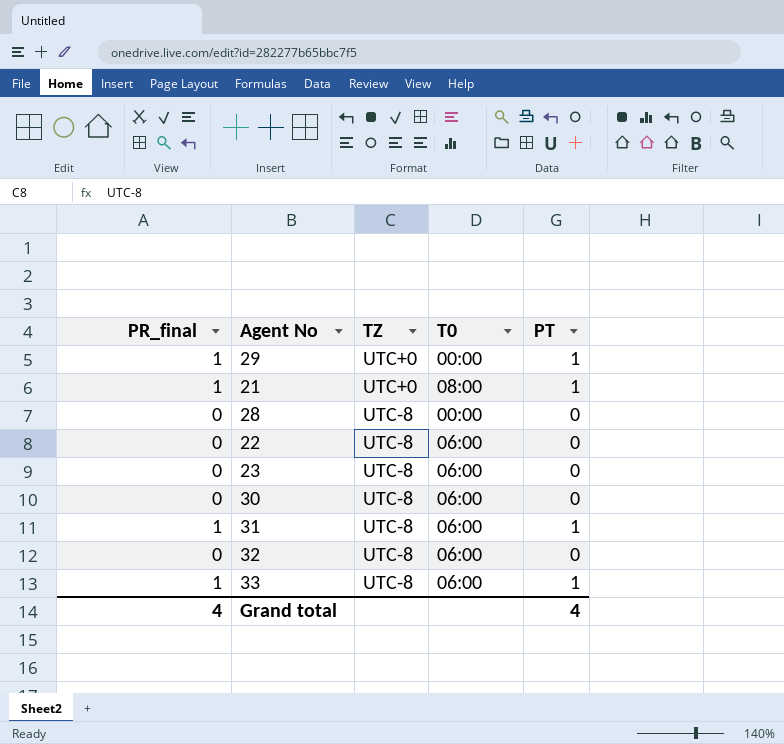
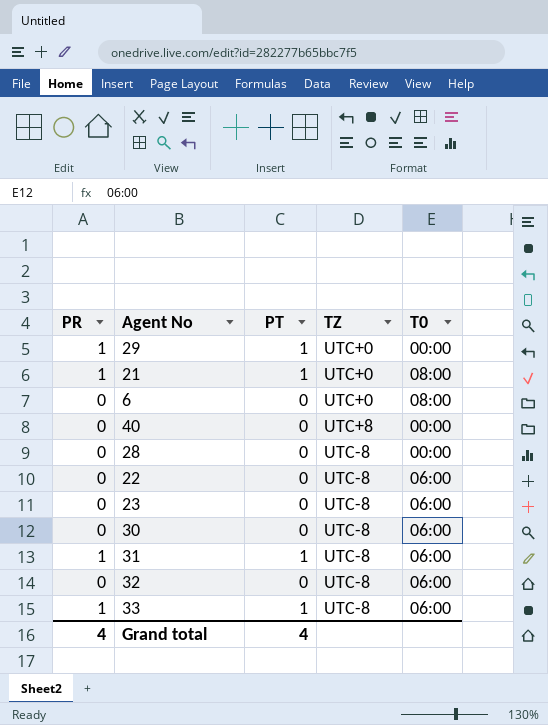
column name: PR_final -> PR
column PT | position: 5 -> 3
row 6: none -> 0 | 0 | UTC+0 | 08:00
row 40: none -> 0 | 0 | UTC+8 | 00:00

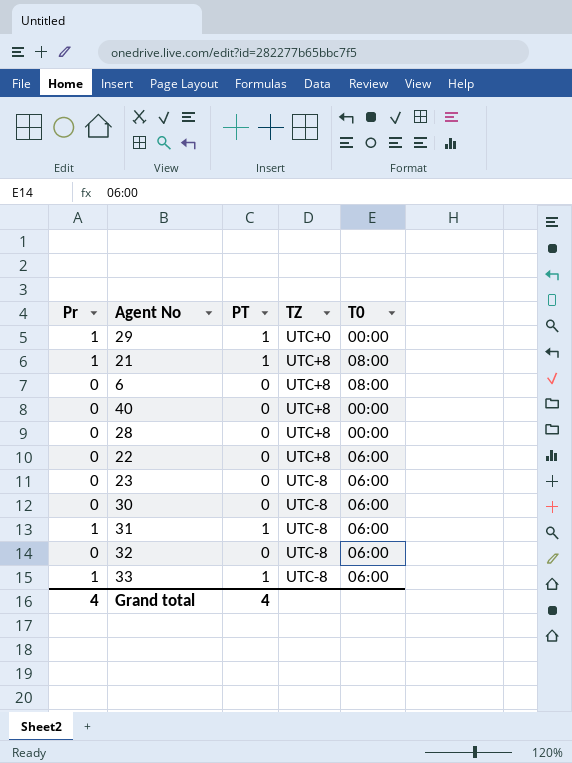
column name: PR -> Pr
21 | TZ: UTC+0 -> UTC+8
6 | TZ: UTC+0 -> UTC+8
28 | TZ: UTC-8 -> UTC+8
22 | TZ: UTC-8 -> UTC+8

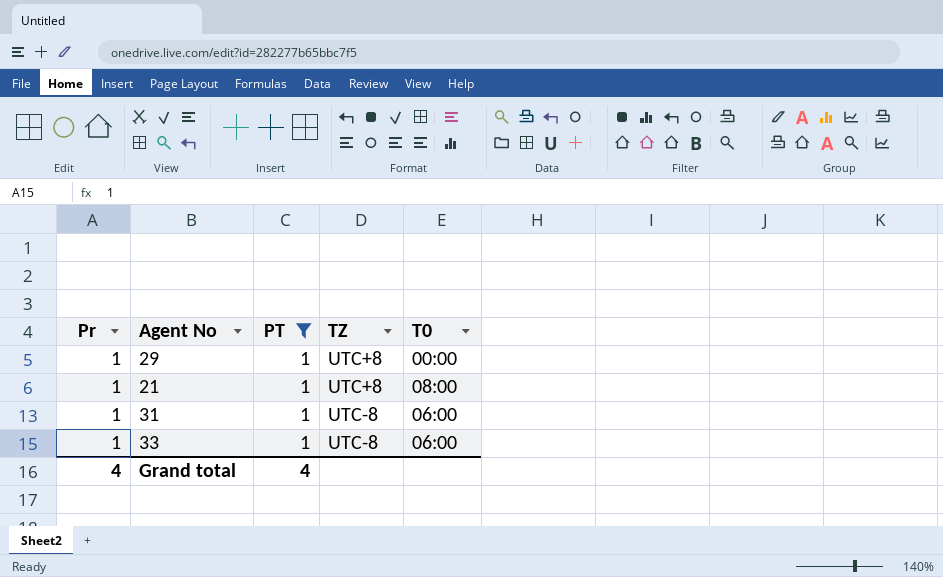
filter: none -> PT = 1
29 | TZ: UTC+0 -> UTC+8

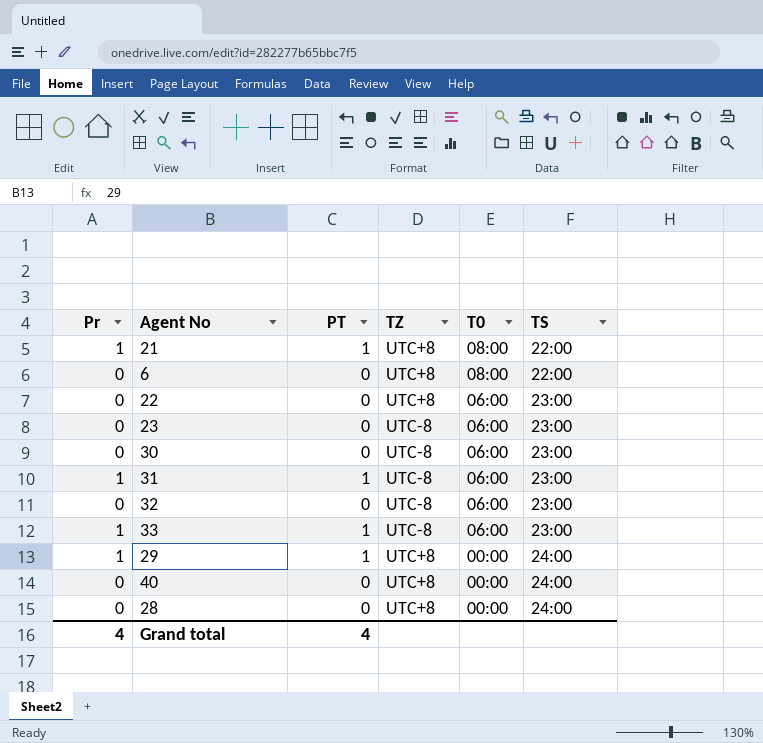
filter: PT = 1 -> none
row order: TZ ascending -> T0 descending
column TS | position: none -> 6

